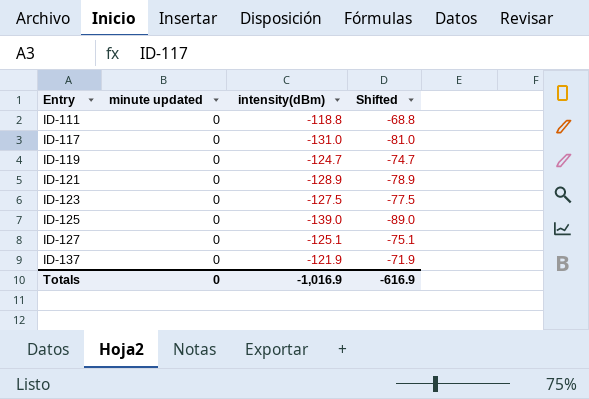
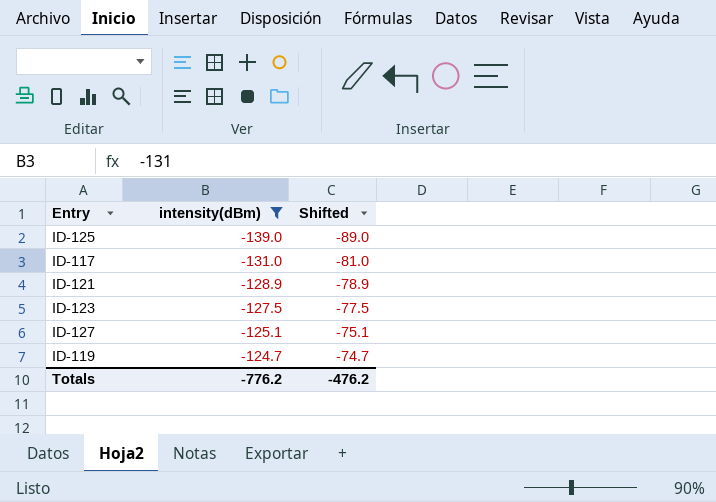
filter: none -> intensity(dBm) <= -124.7
row order: Entry ascending -> intensity(dBm) ascending
column minute updated | position: 2 -> none
Totals | intensity(dBm): -1,016.9 -> -776.2
Totals | Shifted: -616.9 -> -476.2

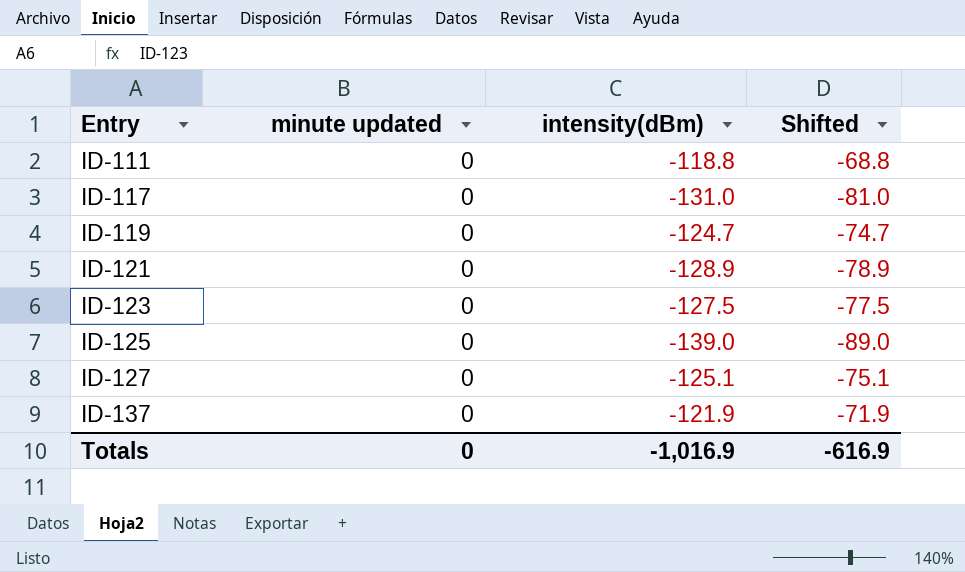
filter: intensity(dBm) <= -124.7 -> none
row order: intensity(dBm) ascending -> Entry ascending
column minute updated | position: none -> 2
Totals | intensity(dBm): -776.2 -> -1,016.9
Totals | Shifted: -476.2 -> -616.9

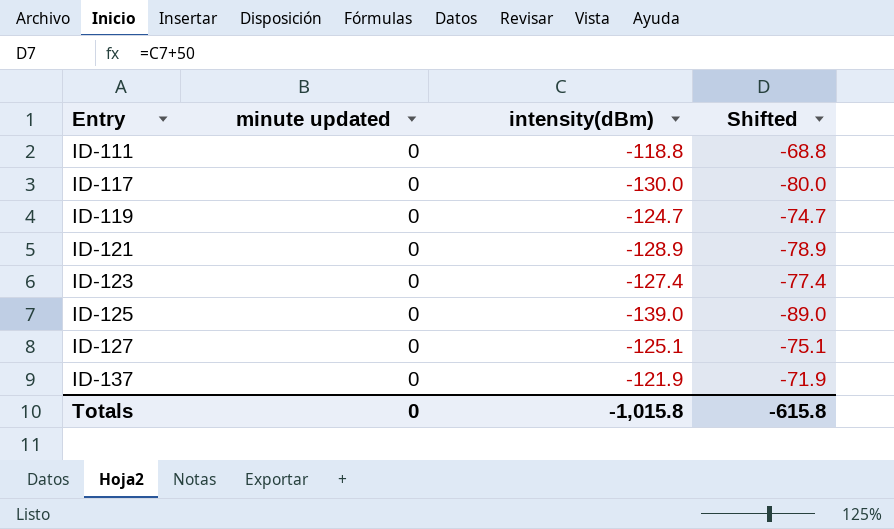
ID-117 | intensity(dBm): -131.0 -> -130.0
ID-117 | Shifted: -81.0 -> -80.0
ID-123 | intensity(dBm): -127.5 -> -127.4
ID-123 | Shifted: -77.5 -> -77.4
Totals | intensity(dBm): -1,016.9 -> -1,015.8
Totals | Shifted: -616.9 -> -615.8

